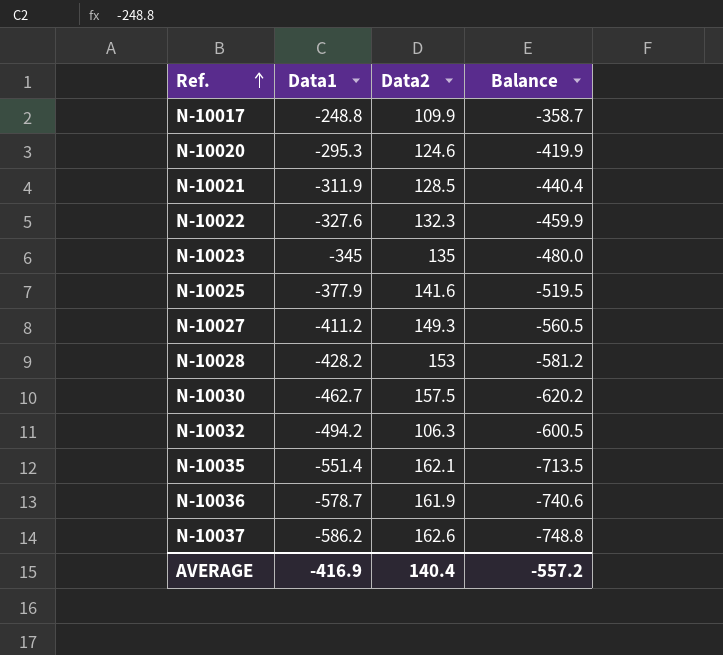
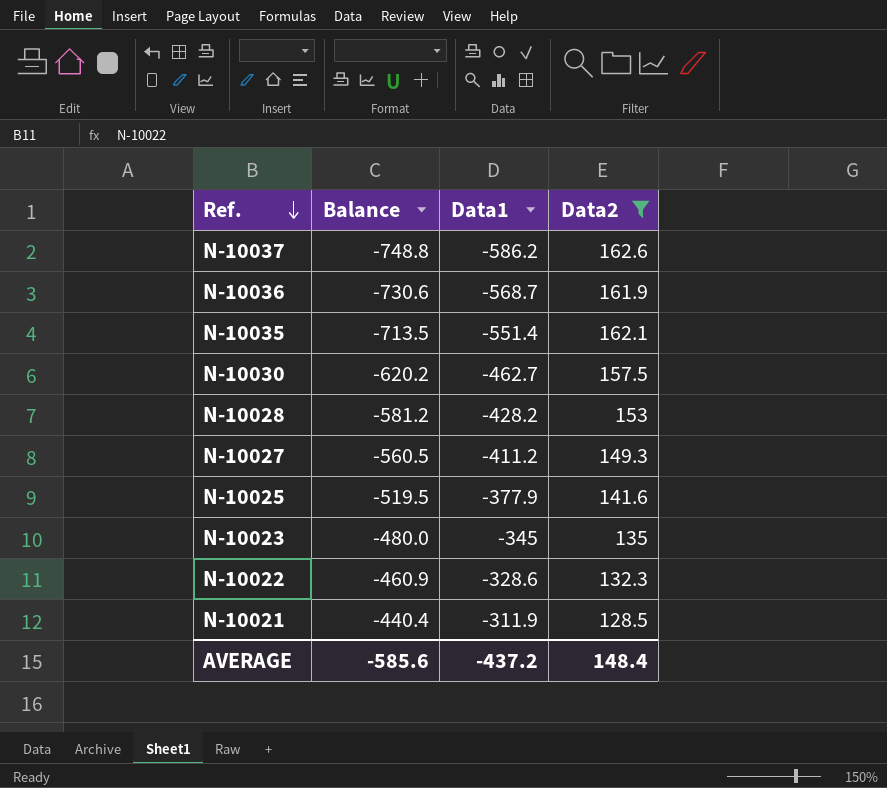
filter: none -> Data2 >= 128.5
row order: Ref. ascending -> Ref. descending
column Balance | position: 4 -> 2
N-10036 | Balance: -740.6 -> -730.6
N-10036 | Data1: -578.7 -> -568.7
N-10022 | Balance: -459.9 -> -460.9
N-10022 | Data1: -327.6 -> -328.6
AVERAGE | Balance: -557.2 -> -585.6
AVERAGE | Data1: -416.9 -> -437.2
AVERAGE | Data2: 140.4 -> 148.4

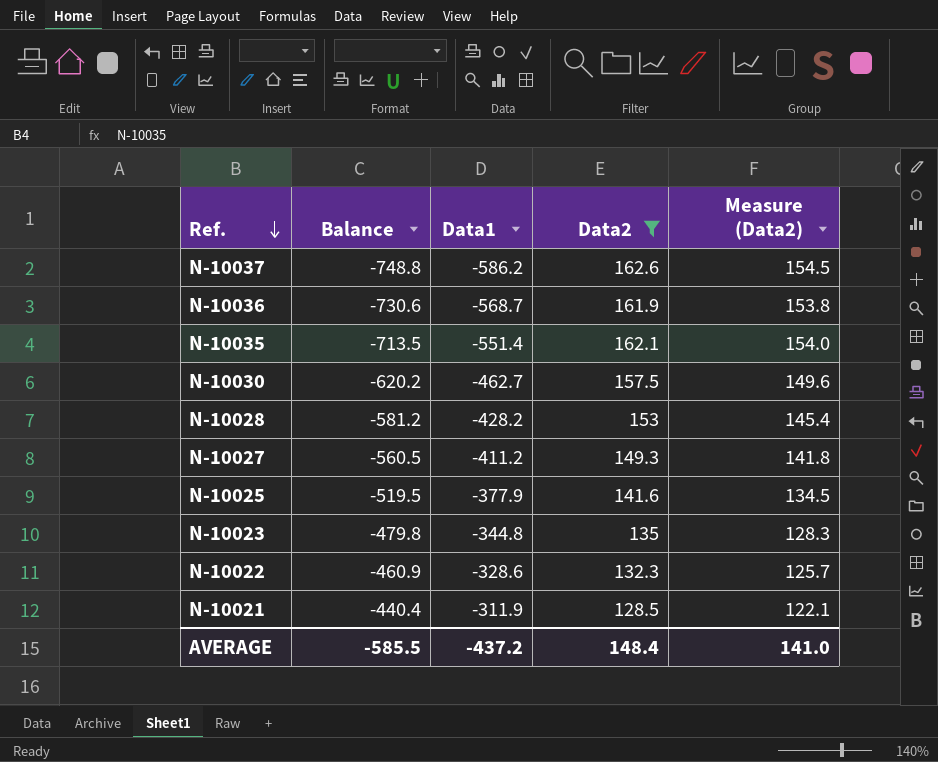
column Measure (Data2) | formula: none -> [Data2] * 0.95
N-10023 | Balance: -480.0 -> -479.8
N-10023 | Data1: -345 -> -344.8
AVERAGE | Balance: -585.6 -> -585.5

